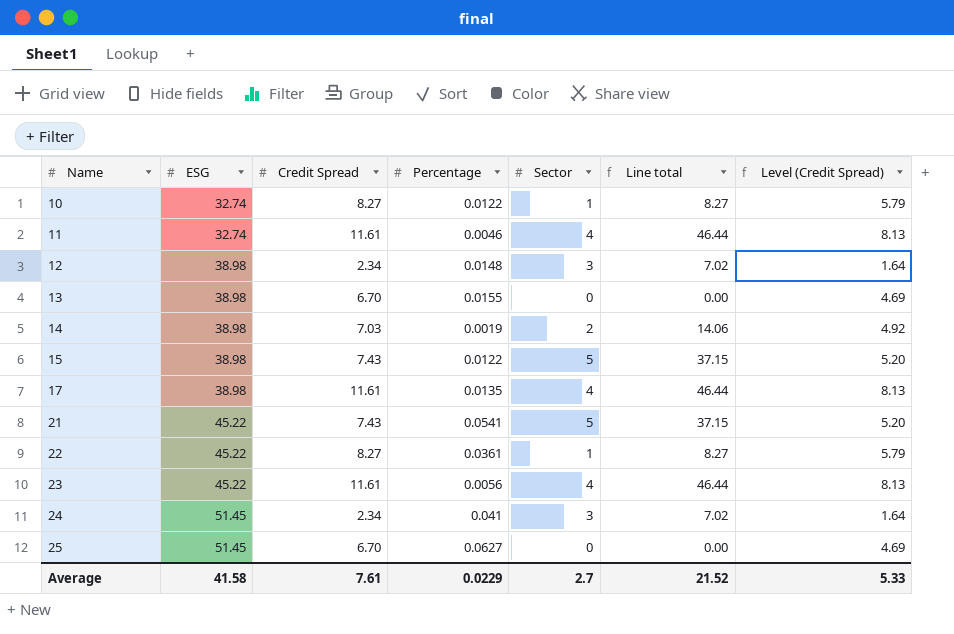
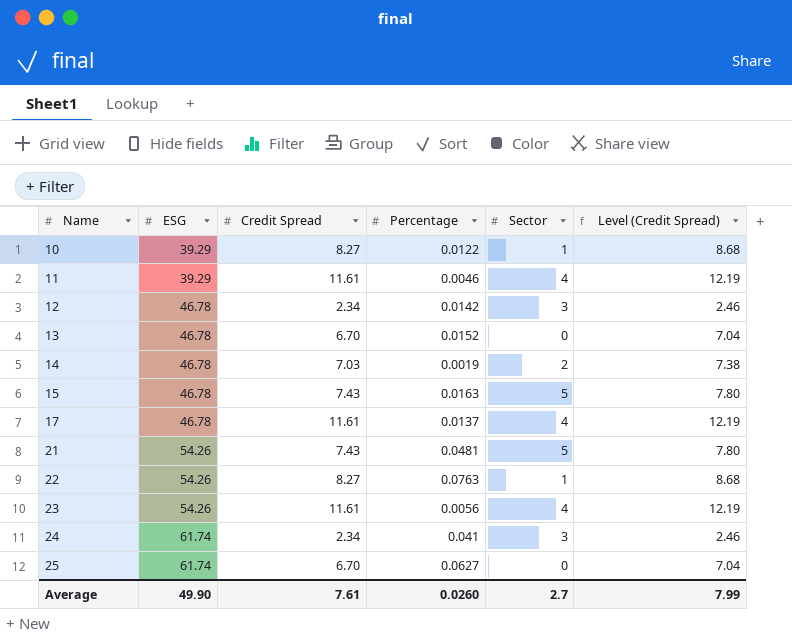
column Line total | formula: [Credit Spread] * [Sector] -> none
column Level (Credit Spread) | formula: [Credit Spread] * 0.7 -> [Credit Spread] * 1.05
10 | ESG: 32.74 -> 39.29
11 | ESG: 32.74 -> 39.29
12 | ESG: 38.98 -> 46.78
12 | Percentage: 0.0148 -> 0.0142
13 | ESG: 38.98 -> 46.78
13 | Percentage: 0.0155 -> 0.0152
14 | ESG: 38.98 -> 46.78
15 | ESG: 38.98 -> 46.78
15 | Percentage: 0.0122 -> 0.0163
17 | ESG: 38.98 -> 46.78
17 | Percentage: 0.0135 -> 0.0137
21 | ESG: 45.22 -> 54.26
21 | Percentage: 0.0541 -> 0.0481
22 | ESG: 45.22 -> 54.26
22 | Percentage: 0.0361 -> 0.0763
23 | ESG: 45.22 -> 54.26
24 | ESG: 51.45 -> 61.74
25 | ESG: 51.45 -> 61.74
Average | ESG: 41.58 -> 49.90
Average | Percentage: 0.0229 -> 0.0260
Average | Level (Credit Spread): 5.33 -> 7.99

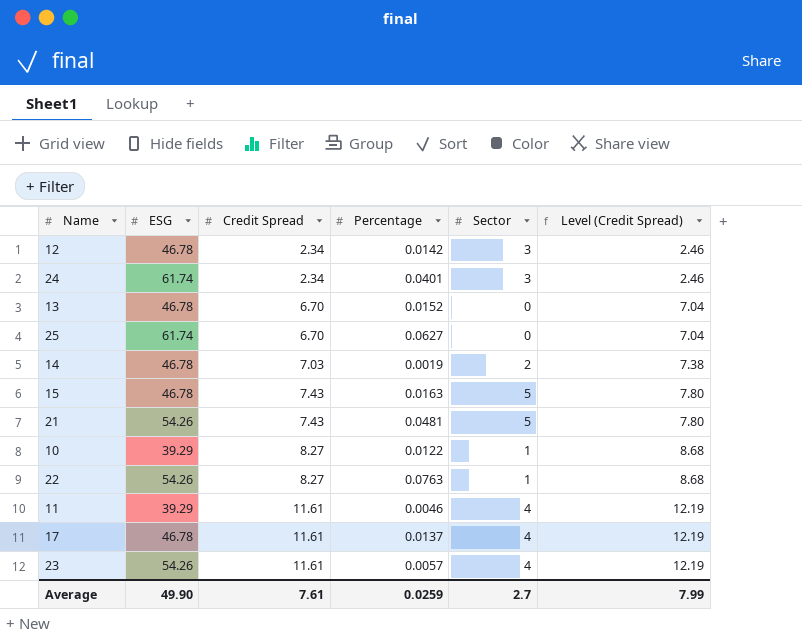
row order: Name ascending -> Credit Spread ascending
24 | Percentage: 0.041 -> 0.0401
23 | Percentage: 0.0056 -> 0.0057
Average | Percentage: 0.0260 -> 0.0259

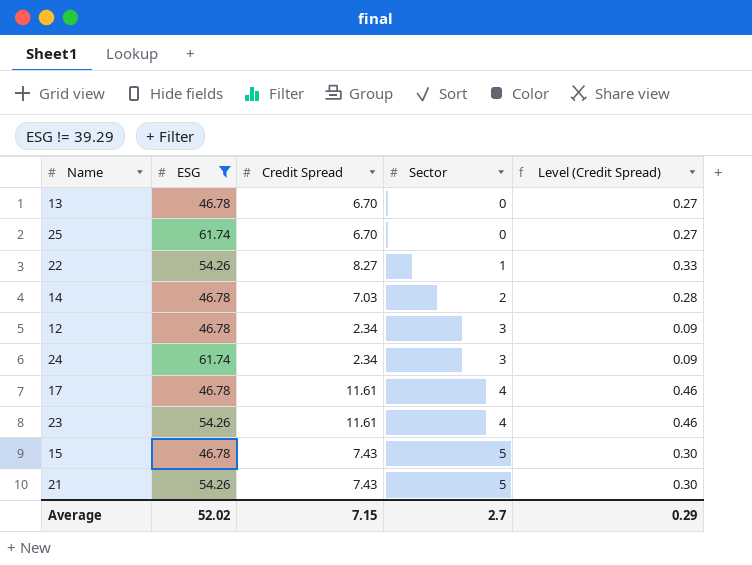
filter: none -> ESG != 39.29
row order: Credit Spread ascending -> Sector ascending
column Percentage | position: 4 -> none
column Level (Credit Spread) | formula: [Credit Spread] * 1.05 -> [Credit Spread] * 0.04
Average | ESG: 49.90 -> 52.02
Average | Credit Spread: 7.61 -> 7.15
Average | Level (Credit Spread): 7.99 -> 0.29

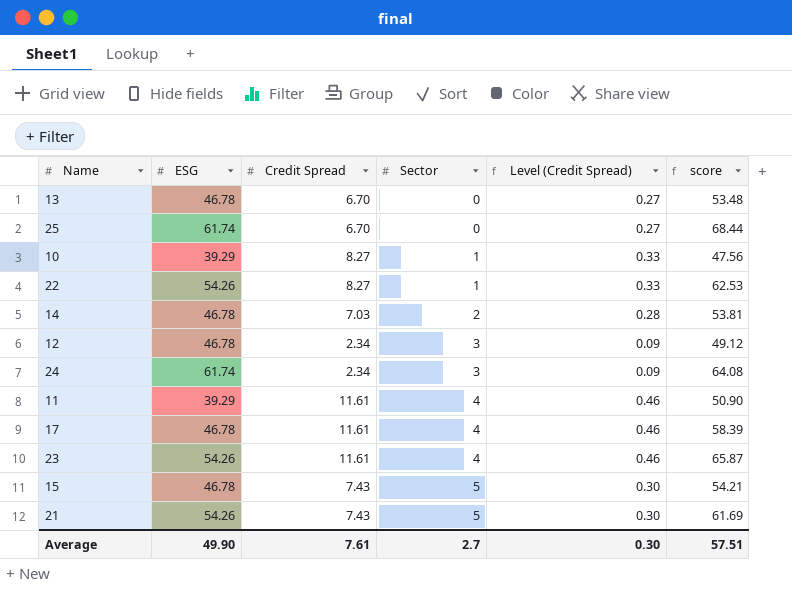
filter: ESG != 39.29 -> none
column score | formula: none -> [ESG] + [Credit Spread]
Average | ESG: 52.02 -> 49.90
Average | Credit Spread: 7.15 -> 7.61
Average | Level (Credit Spread): 0.29 -> 0.30

